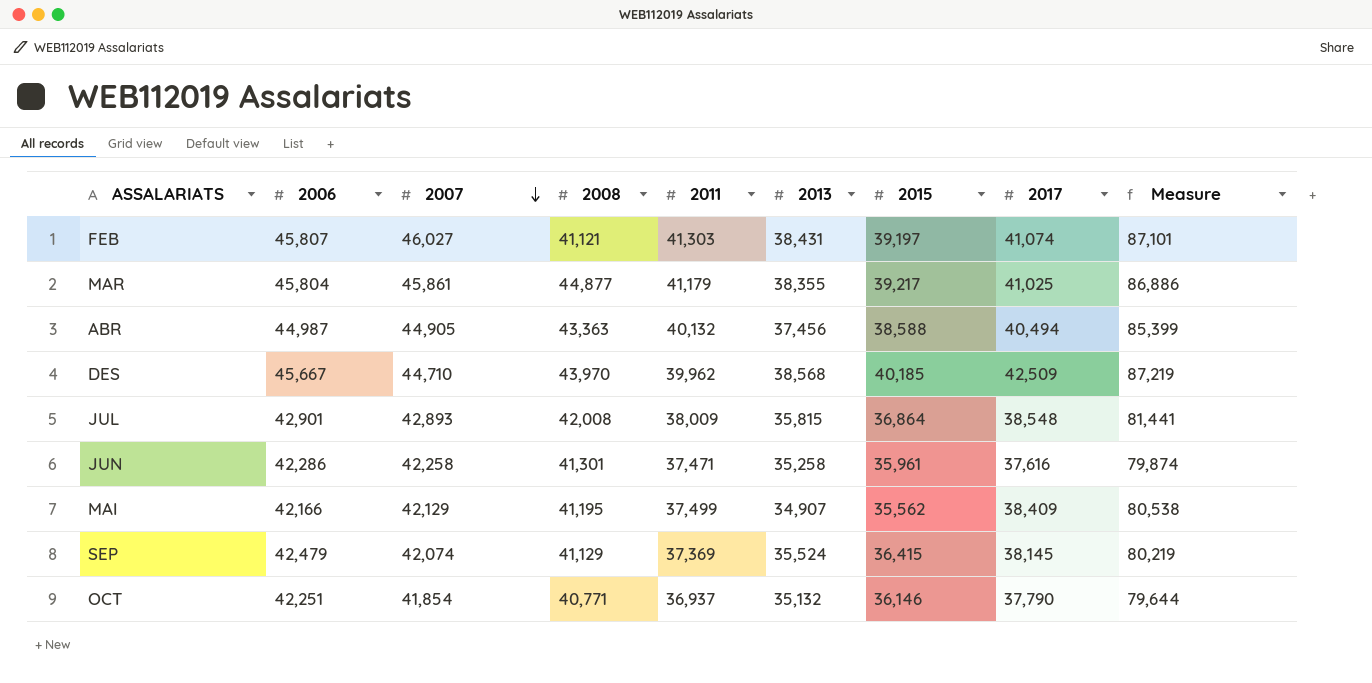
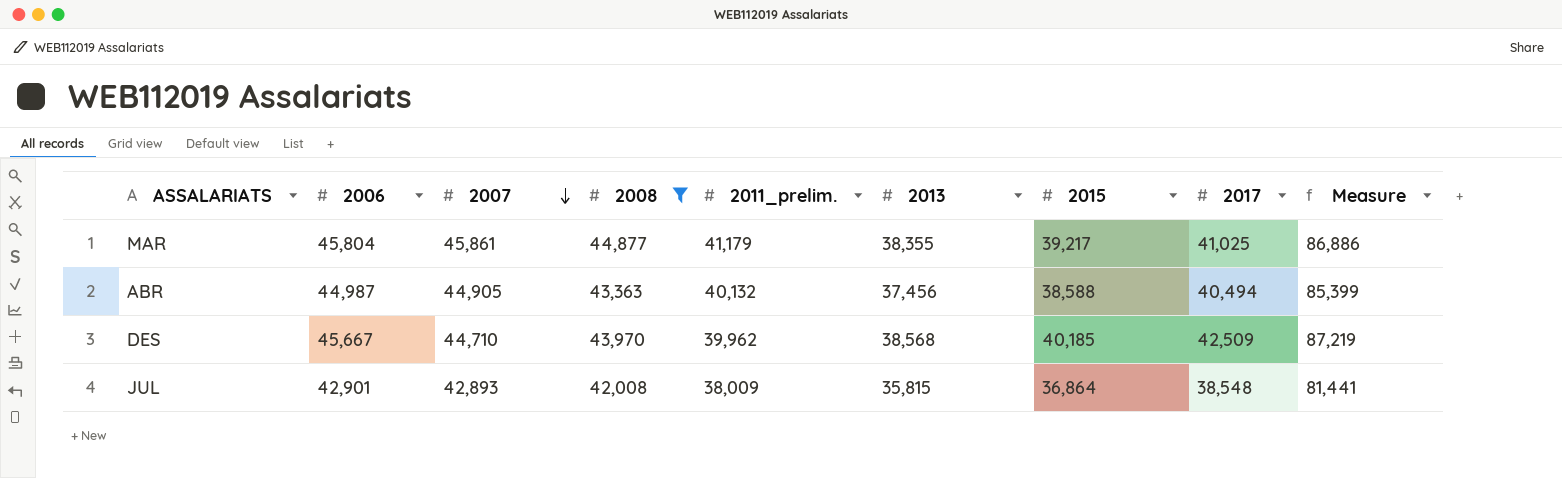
filter: none -> 2008 >= 42,008
column name: 2011 -> 2011_prelim.

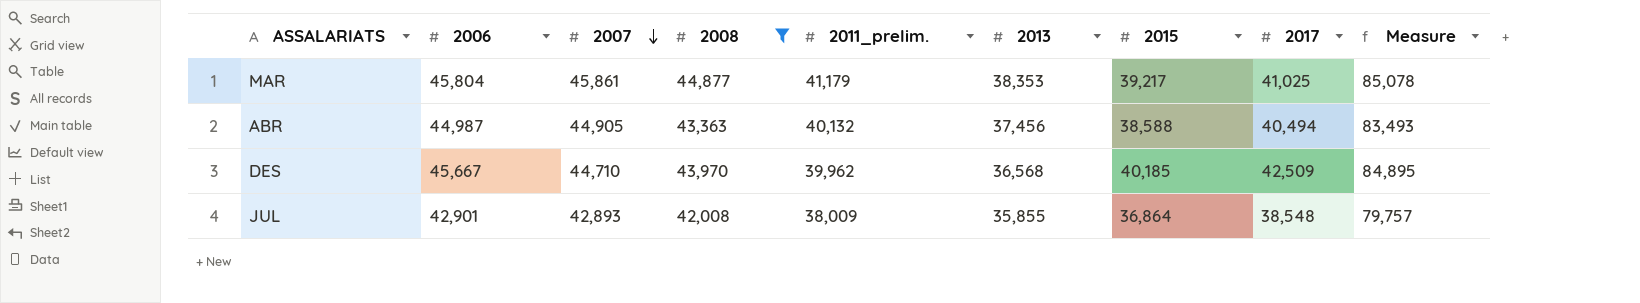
column Measure | formula: [2007] + [2017] -> [2007] + [2015]
MAR | 2013: 38,355 -> 38,353
DES | 2013: 38,568 -> 36,568
JUL | 2013: 35,815 -> 35,855

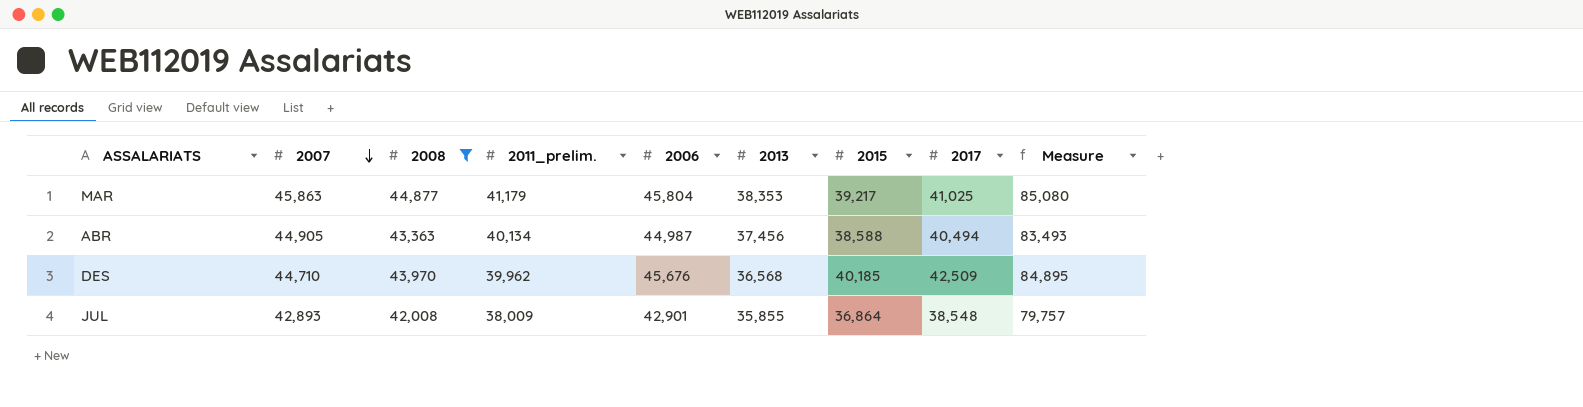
column 2006 | position: 2 -> 5
MAR | 2007: 45,861 -> 45,863
MAR | Measure: 85,078 -> 85,080
ABR | 2011_prelim.: 40,132 -> 40,134
DES | 2006: 45,667 -> 45,676

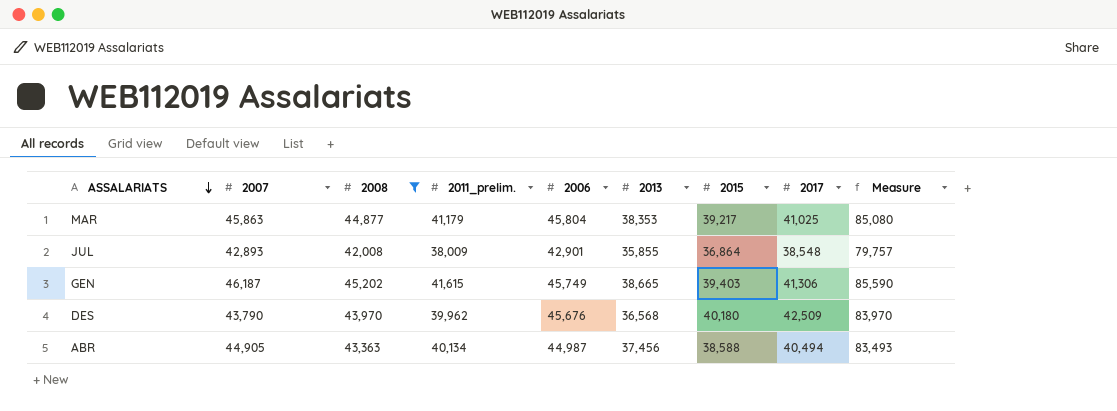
row order: 2007 descending -> ASSALARIATS descending
row GEN: none -> 46,187 | 45,202 | 41,615 | 45,749 | 38,665 | 39,403 | 41,306 | 85,590
DES | 2007: 44,710 -> 43,790
DES | 2015: 40,185 -> 40,180
DES | Measure: 84,895 -> 83,970

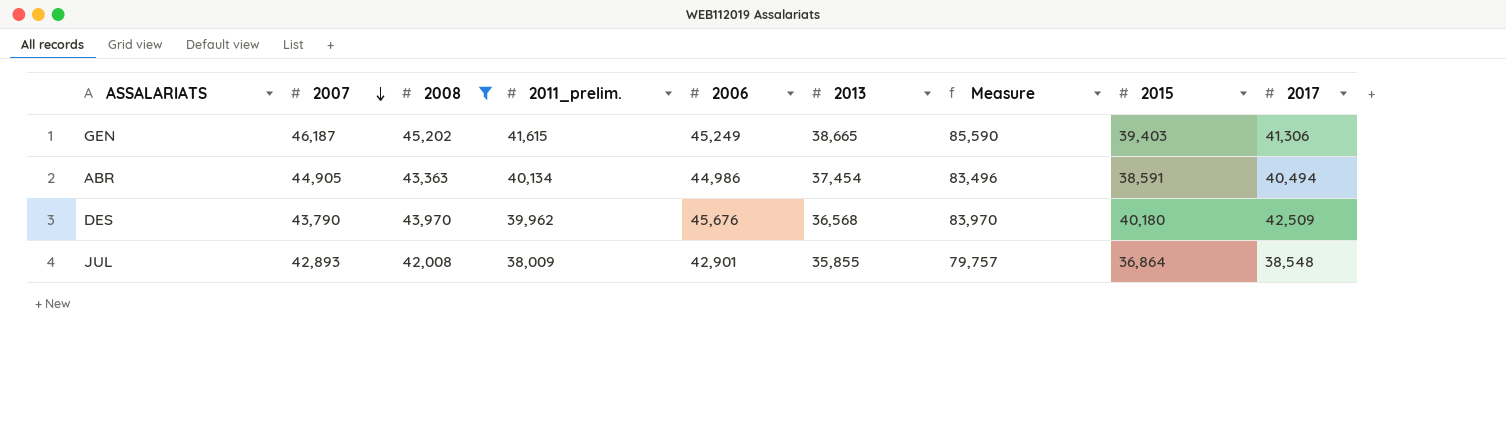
row order: ASSALARIATS descending -> 2007 descending
column Measure | position: 9 -> 7
row MAR: 45,863 | 44,877 | 41,179 | 45,804 | 38,353 | 39,217 | 41,025 | 85,080 -> none
GEN | 2006: 45,749 -> 45,249
ABR | 2006: 44,987 -> 44,986
ABR | 2013: 37,456 -> 37,454
ABR | Measure: 83,493 -> 83,496
ABR | 2015: 38,588 -> 38,591

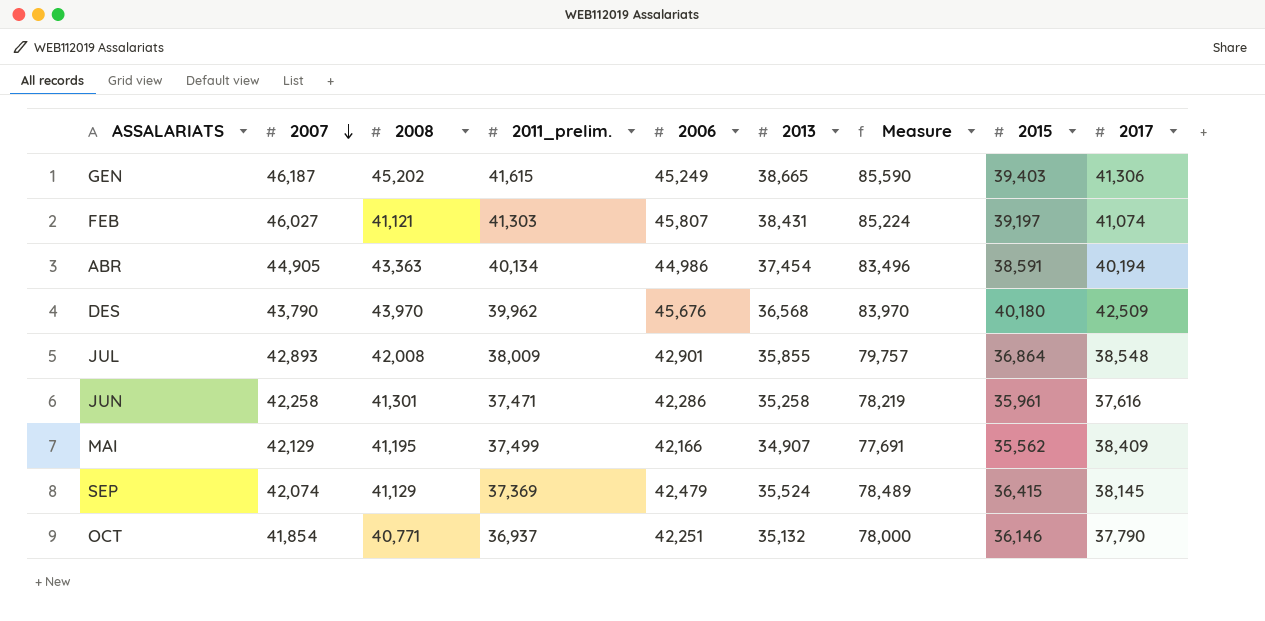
filter: 2008 >= 42,008 -> none
ABR | 2017: 40,494 -> 40,194

